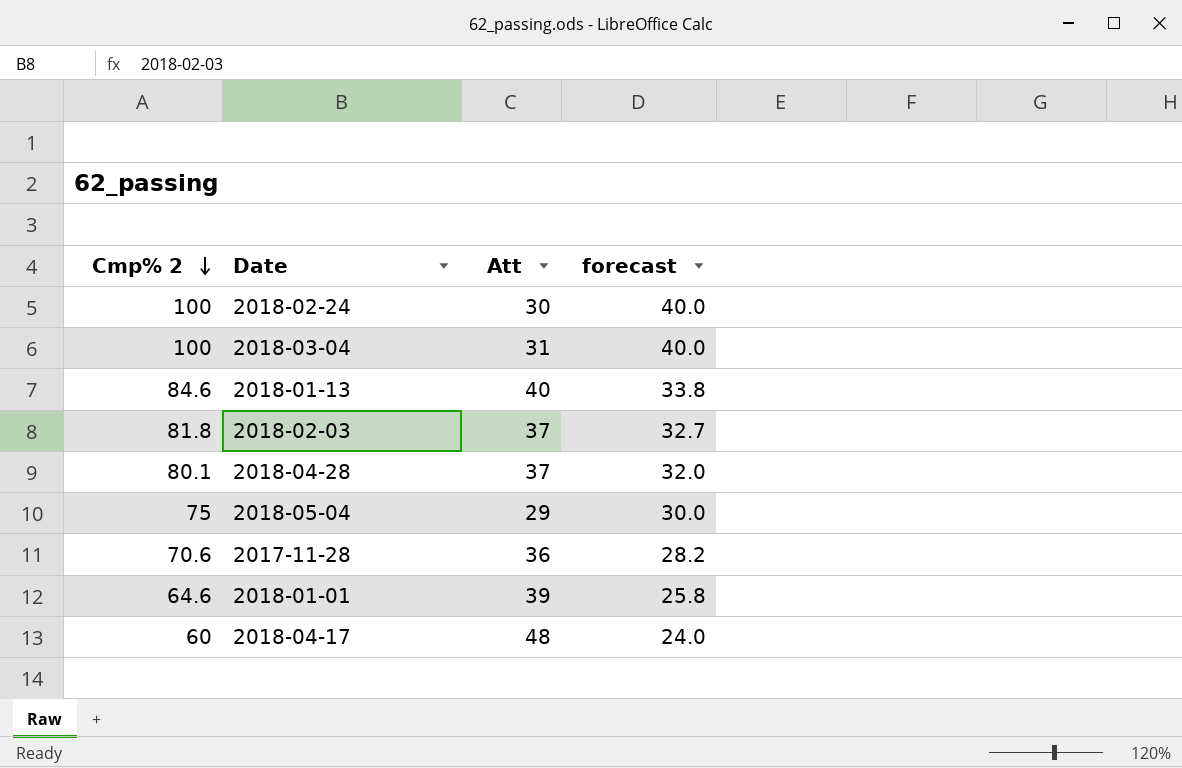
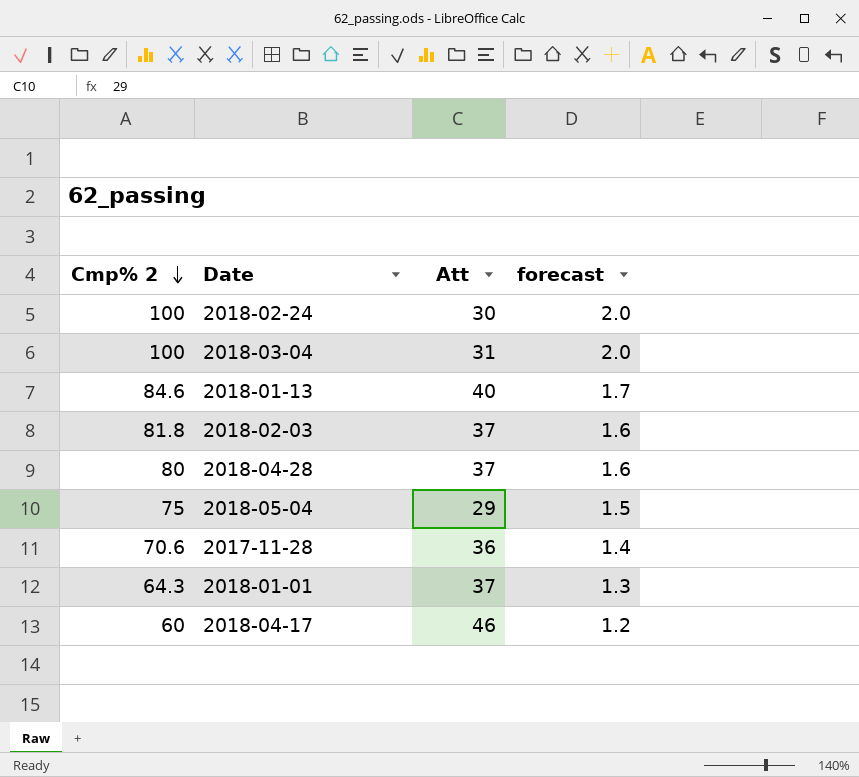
column forecast | formula: [Cmp% 2] * 0.4 -> [Cmp% 2] * 0.02
2018-04-28 | Cmp% 2: 80.1 -> 80
2018-01-01 | Cmp% 2: 64.6 -> 64.3
2018-01-01 | Att: 39 -> 37
2018-04-17 | Att: 48 -> 46

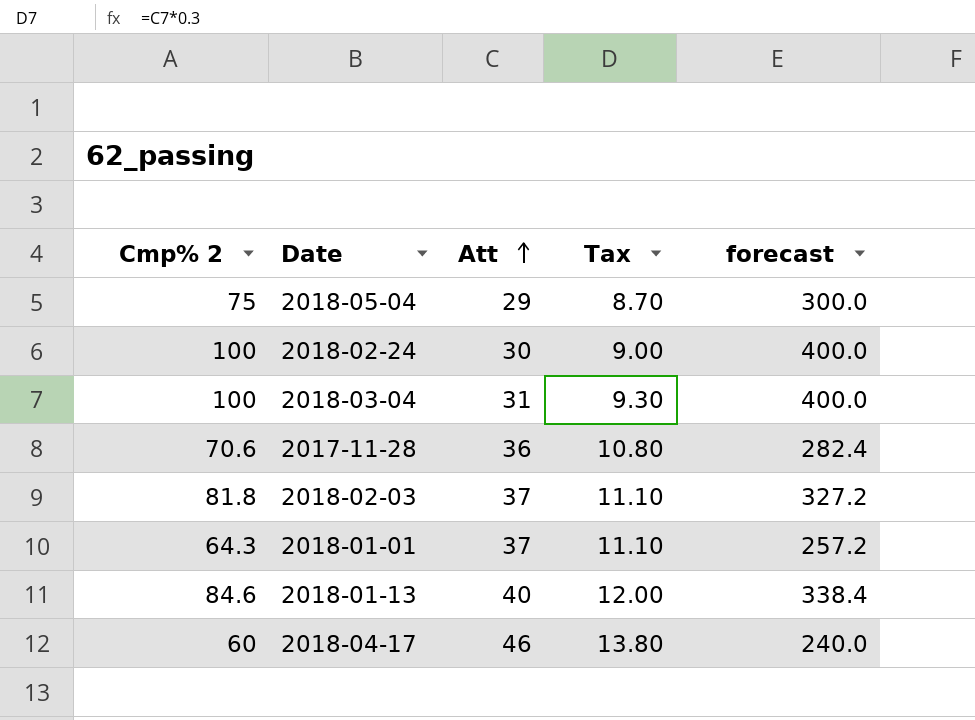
row order: Cmp% 2 descending -> Att ascending
column Tax | formula: none -> [Att] * 0.3
column forecast | formula: [Cmp% 2] * 0.02 -> [Cmp% 2] * 4
row 2018-04-28: 80 | 37 | 1.6 -> none

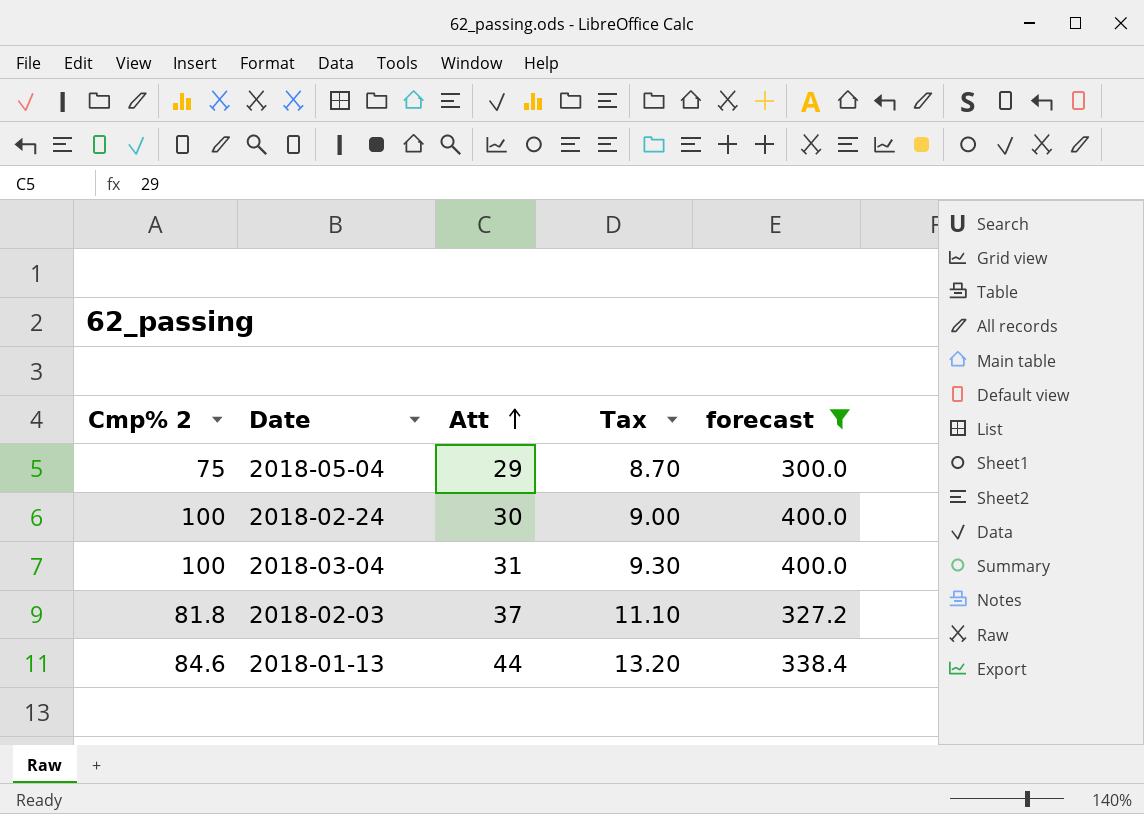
filter: none -> forecast >= 300.0
2018-01-13 | Att: 40 -> 44
2018-01-13 | Tax: 12.00 -> 13.20

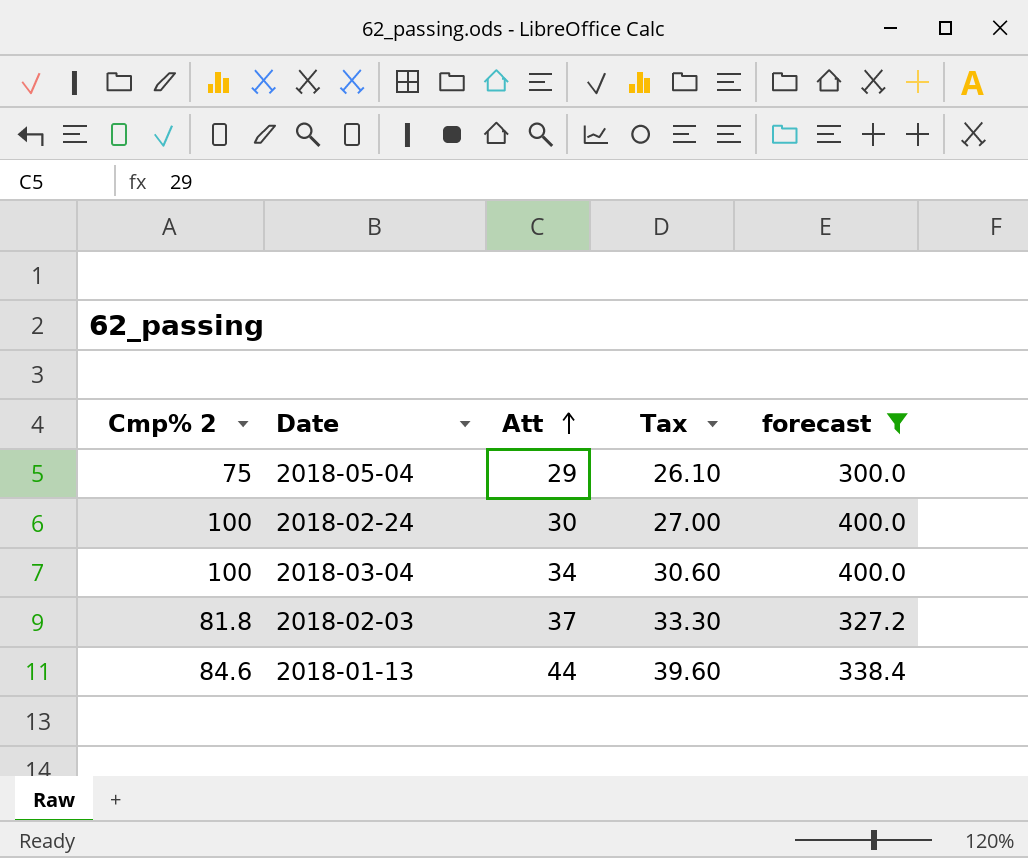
column Tax | formula: [Att] * 0.3 -> [Att] * 0.9
2018-03-04 | Att: 31 -> 34

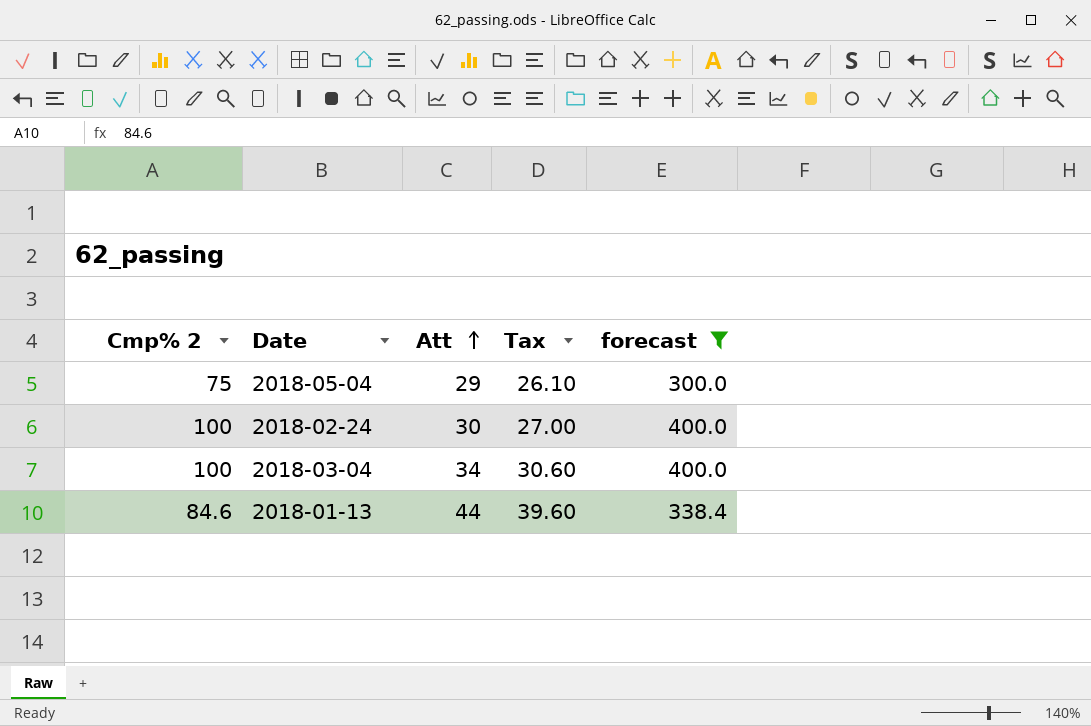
row 2018-02-03: 81.8 | 37 | 33.30 | 327.2 -> none

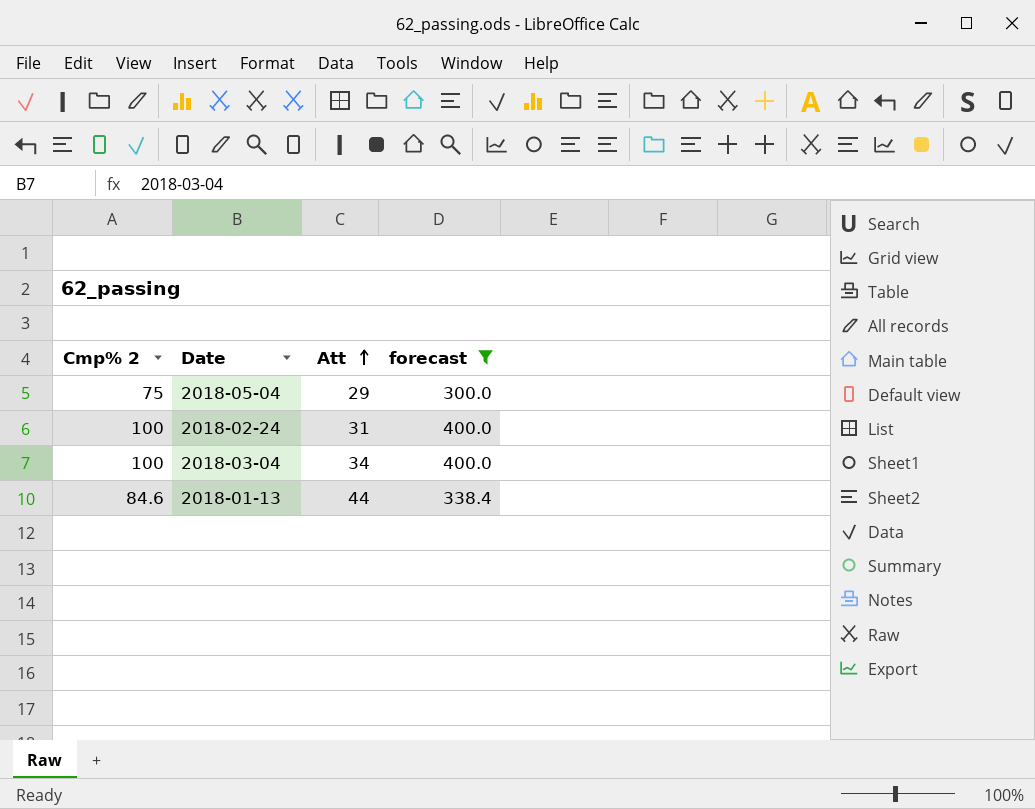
column Tax | formula: [Att] * 0.9 -> none
2018-02-24 | Att: 30 -> 31

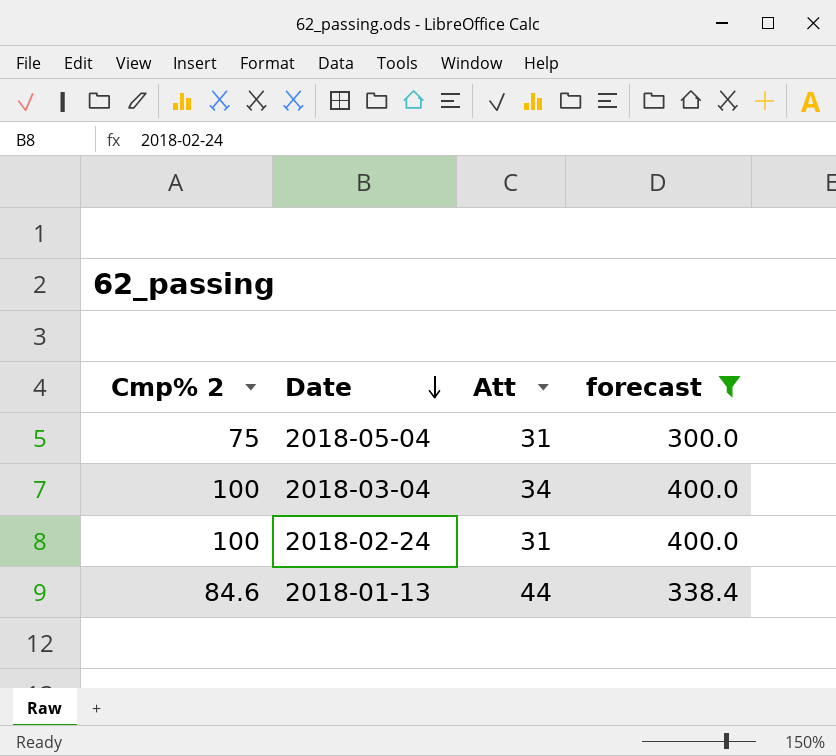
row order: Att ascending -> Date descending
2018-05-04 | Att: 29 -> 31

